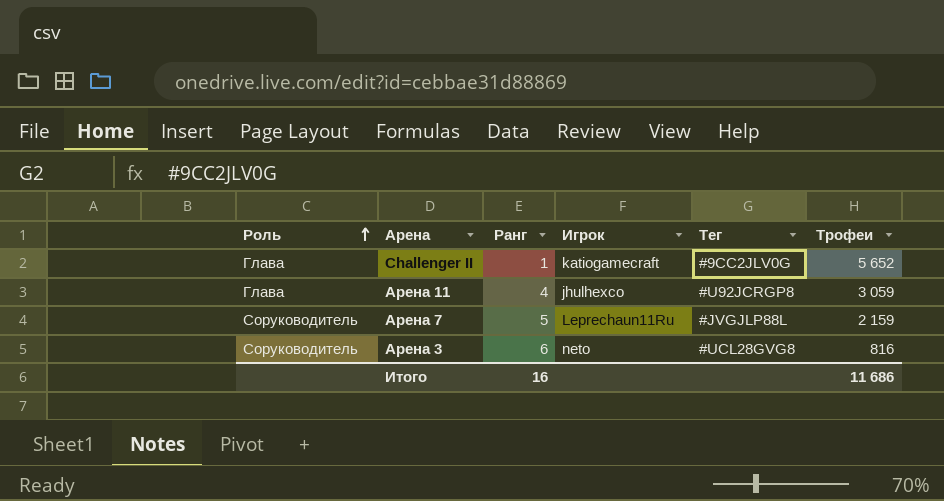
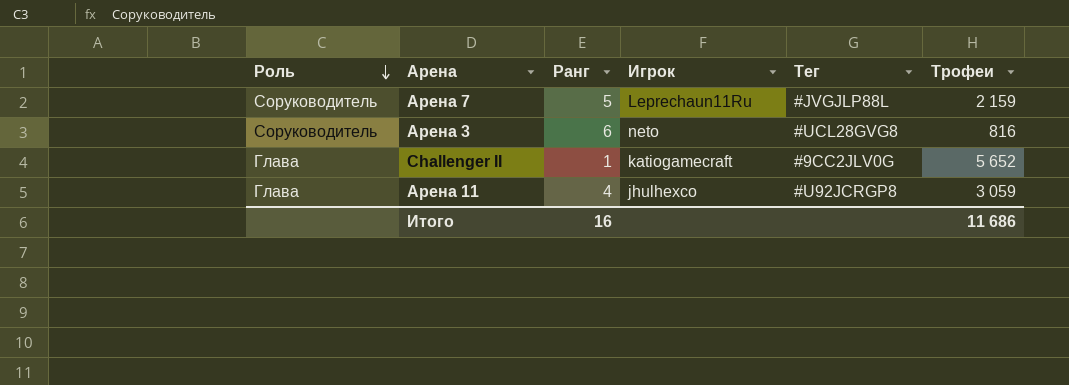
row order: Роль ascending -> Роль descending

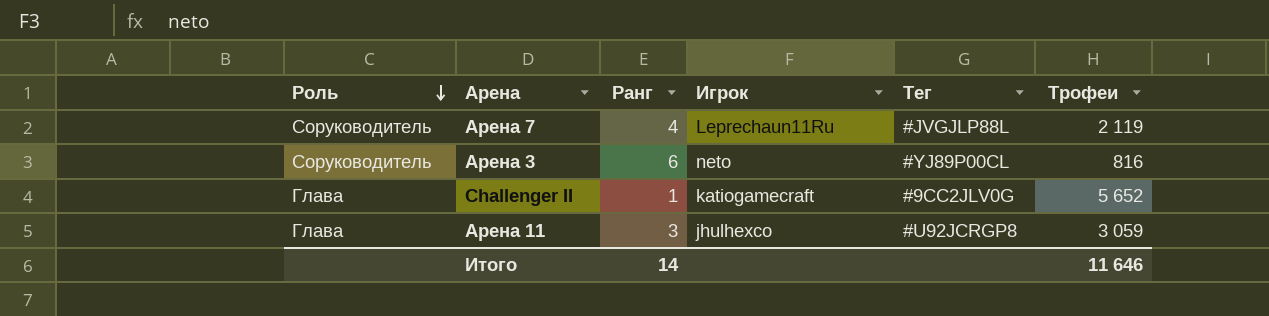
Арена 7 | Ранг: 5 -> 4
Арена 7 | Трофеи: 2 159 -> 2 119
Арена 3 | Тег: #UCL28GVG8 -> #YJ89P00CL
Арена 11 | Ранг: 4 -> 3
Итого | Ранг: 16 -> 14
Итого | Трофеи: 11 686 -> 11 646

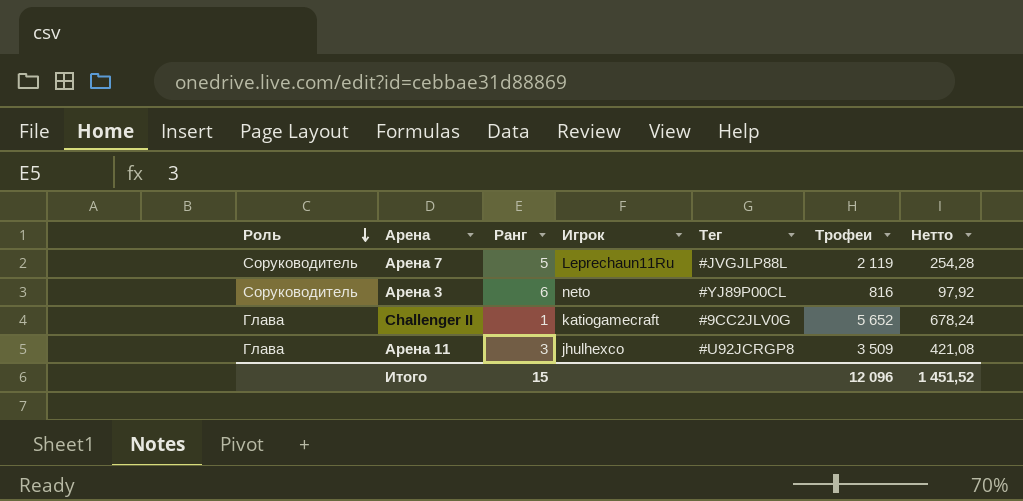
column Нетто | formula: none -> [Трофеи] * 0,12
Арена 7 | Ранг: 4 -> 5
Арена 11 | Трофеи: 3 059 -> 3 509
Итого | Ранг: 14 -> 15
Итого | Трофеи: 11 646 -> 12 096

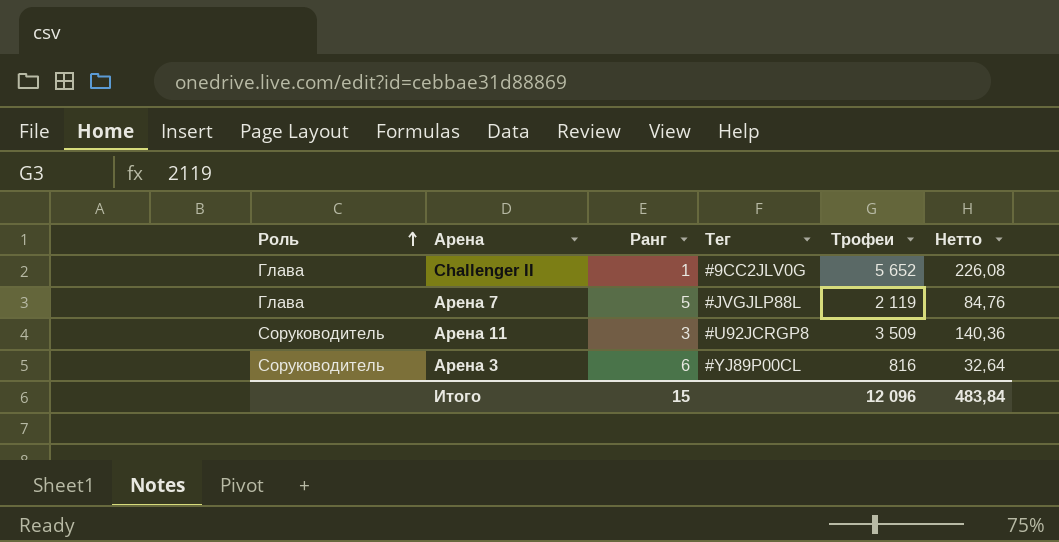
row order: Роль descending -> Роль ascending
column Игрок | position: 4 -> none
column Нетто | formula: [Трофеи] * 0,12 -> [Трофеи] * 0,04
Арена 7 | Роль: Соруководитель -> Глава
Арена 11 | Роль: Глава -> Соруководитель
Итого | Нетто: 1 451,52 -> 483,84

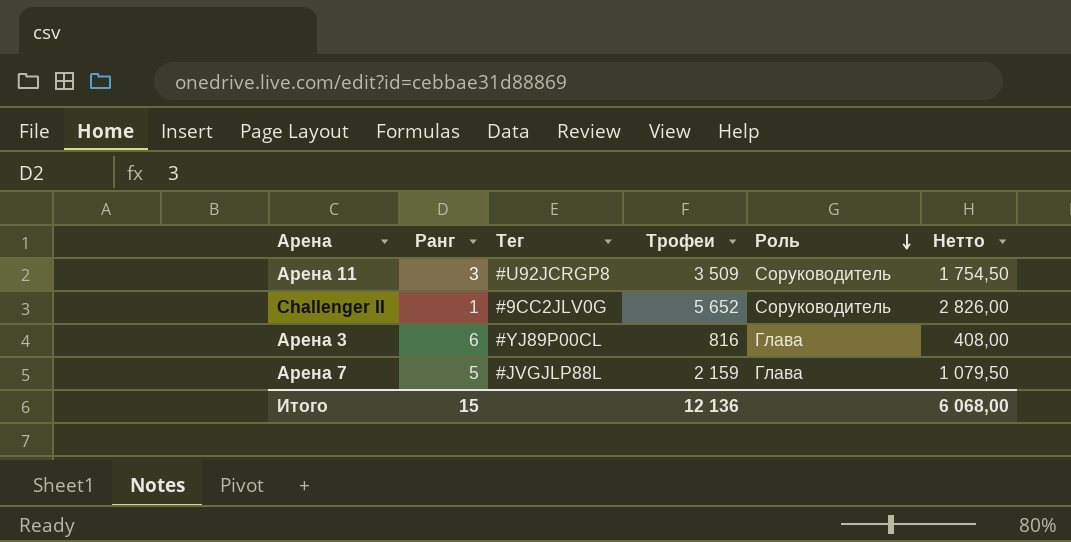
row order: Роль ascending -> Роль descending
column Роль | position: 1 -> 5
column Нетто | formula: [Трофеи] * 0,04 -> [Трофеи] * 0,5
Challenger II | Роль: Глава -> Соруководитель
Арена 3 | Роль: Соруководитель -> Глава
Арена 7 | Трофеи: 2 119 -> 2 159
Итого | Трофеи: 12 096 -> 12 136
Итого | Нетто: 483,84 -> 6 068,00

